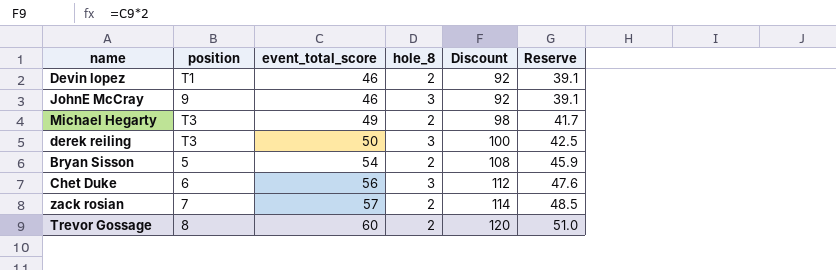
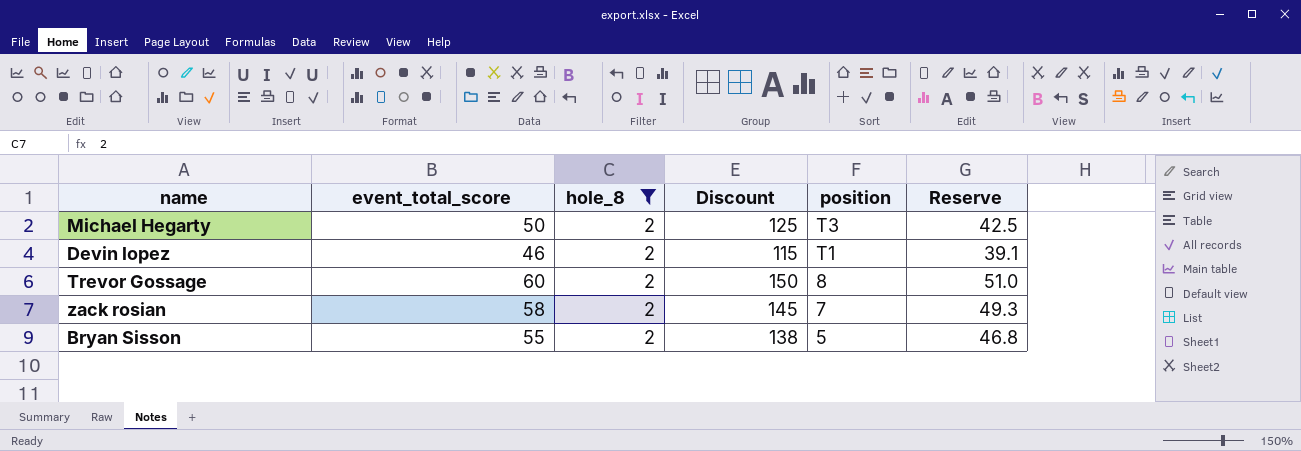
filter: none -> hole_8 = 2
row order: event_total_score ascending -> position descending
column Discount | formula: [event_total_score] * 2 -> [event_total_score] * 2.5
column position | position: 2 -> 5
Michael Hegarty | event_total_score: 49 -> 50
Michael Hegarty | Reserve: 41.7 -> 42.5
zack rosian | event_total_score: 57 -> 58
zack rosian | Reserve: 48.5 -> 49.3
Bryan Sisson | event_total_score: 54 -> 55
Bryan Sisson | Reserve: 45.9 -> 46.8

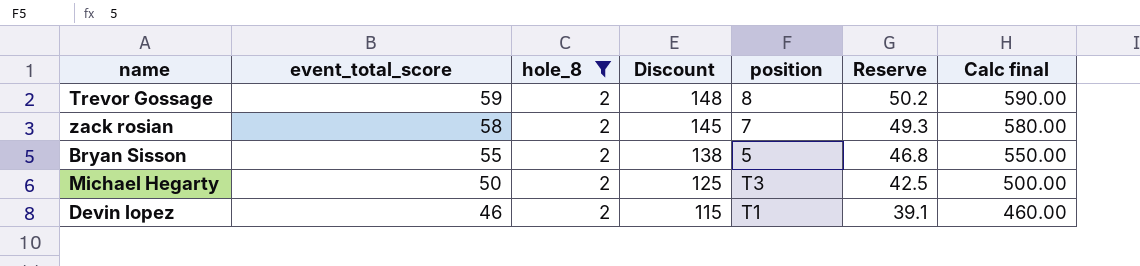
row order: position descending -> event_total_score descending
column Calc final | formula: none -> [event_total_score] * 10
Trevor Gossage | event_total_score: 60 -> 59
Trevor Gossage | Discount: 150 -> 148
Trevor Gossage | Reserve: 51.0 -> 50.2

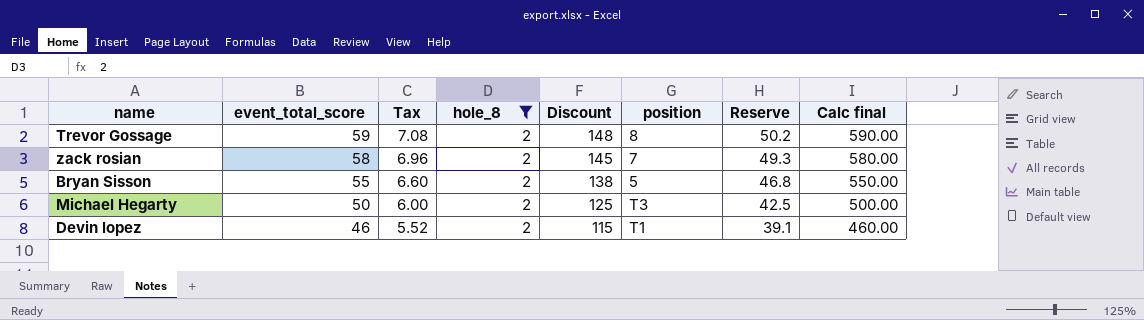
column Tax | formula: none -> [event_total_score] * 0.12

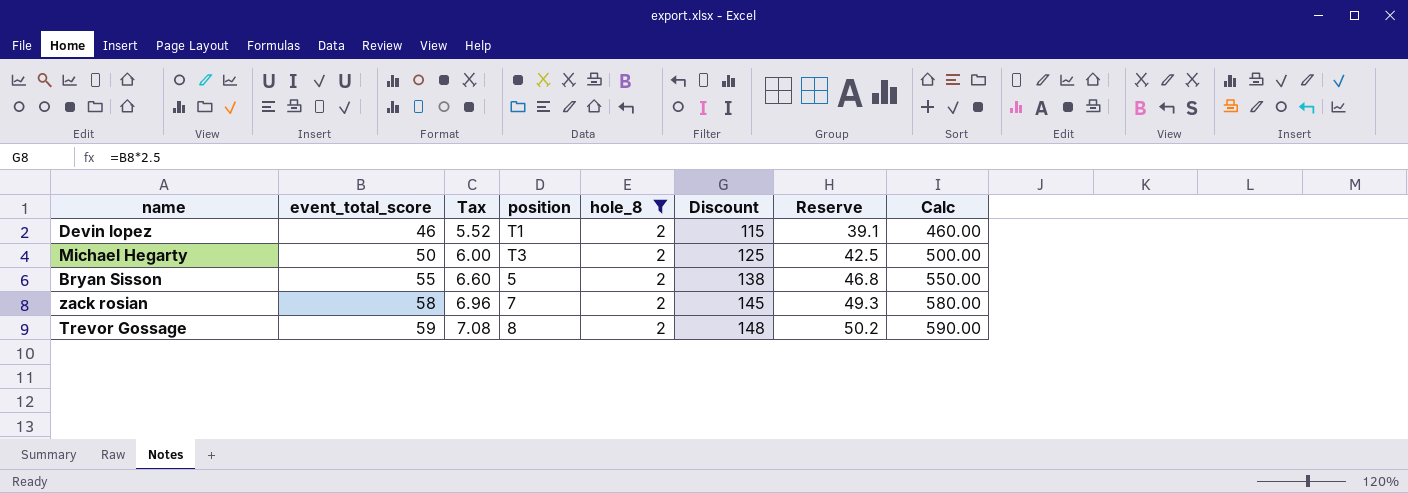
row order: event_total_score descending -> event_total_score ascending
column position | position: 6 -> 4
column name: Calc final -> Calc

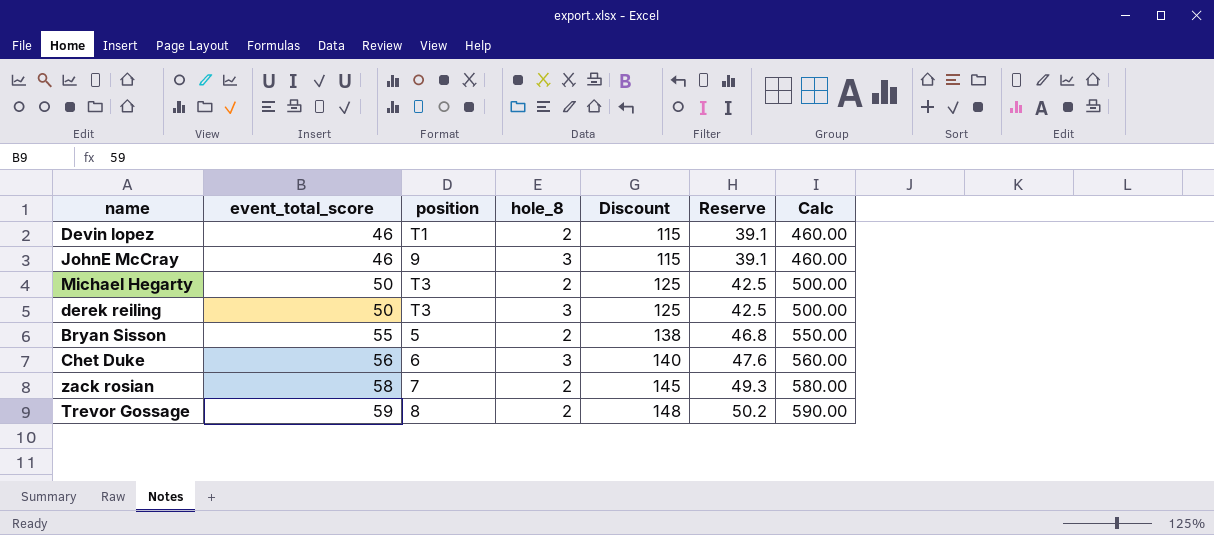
filter: hole_8 = 2 -> none
column Tax | formula: [event_total_score] * 0.12 -> none

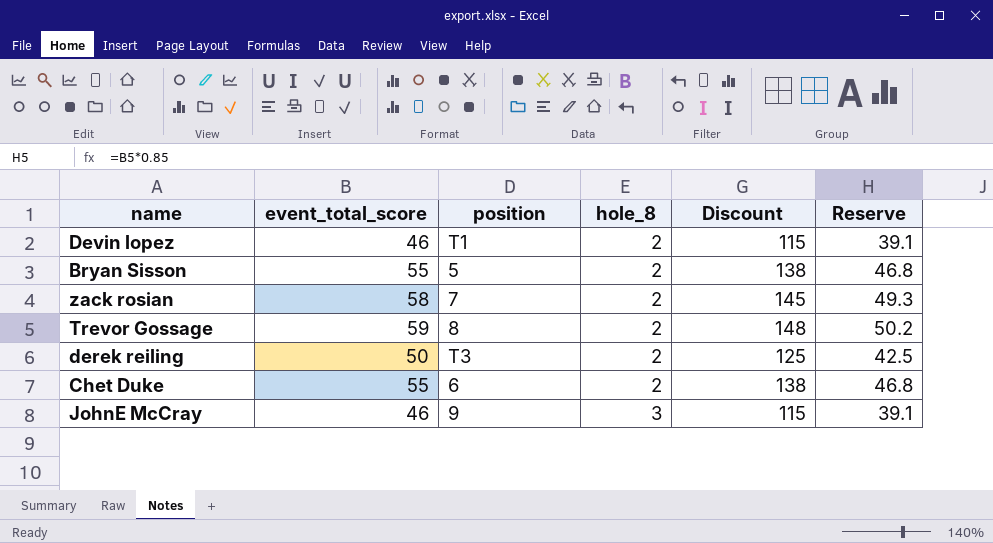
row order: event_total_score ascending -> hole_8 ascending
column Calc | formula: [event_total_score] * 10 -> none
row Michael Hegarty: 50 | T3 | 2 | 125 | 42.5 | 500.00 -> none
derek reiling | hole_8: 3 -> 2
Chet Duke | event_total_score: 56 -> 55
Chet Duke | hole_8: 3 -> 2
Chet Duke | Discount: 140 -> 138
Chet Duke | Reserve: 47.6 -> 46.8

